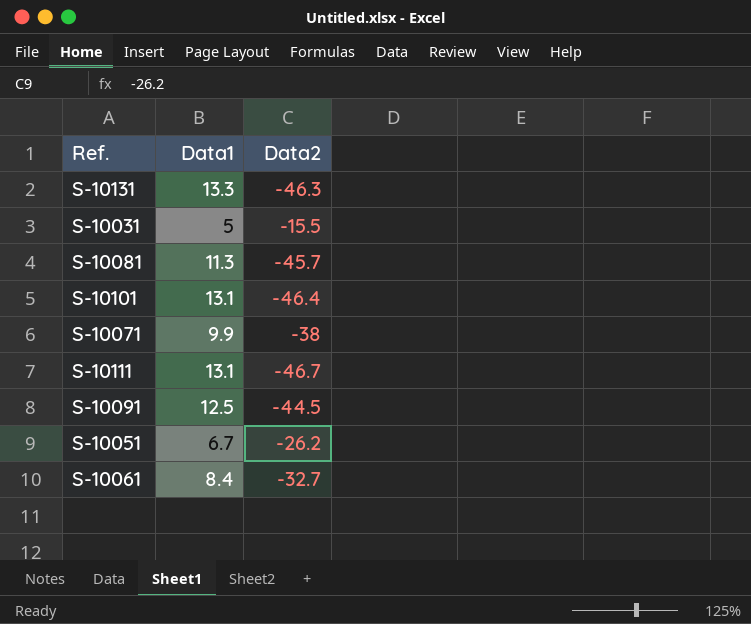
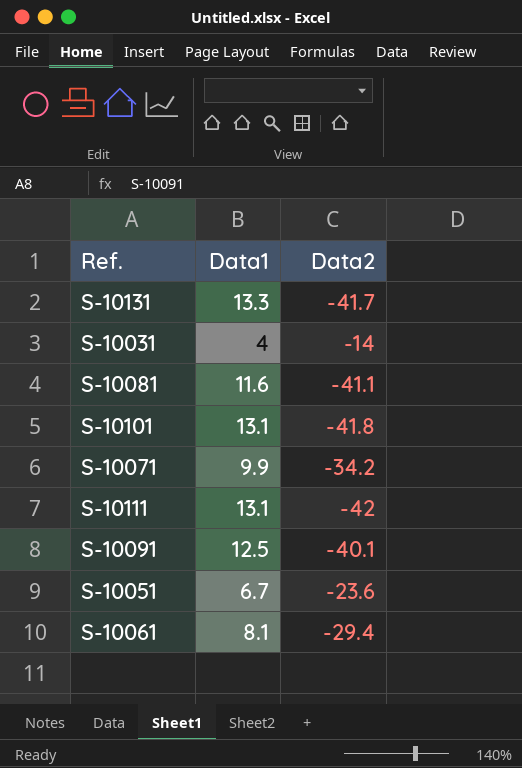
S-10131 | Data2: -46.3 -> -41.7
S-10031 | Data1: 5 -> 4
S-10031 | Data2: -15.5 -> -14
S-10081 | Data1: 11.3 -> 11.6
S-10081 | Data2: -45.7 -> -41.1
S-10101 | Data2: -46.4 -> -41.8
S-10071 | Data2: -38 -> -34.2
S-10111 | Data2: -46.7 -> -42
S-10091 | Data2: -44.5 -> -40.1
S-10051 | Data2: -26.2 -> -23.6
S-10061 | Data1: 8.4 -> 8.1
S-10061 | Data2: -32.7 -> -29.4

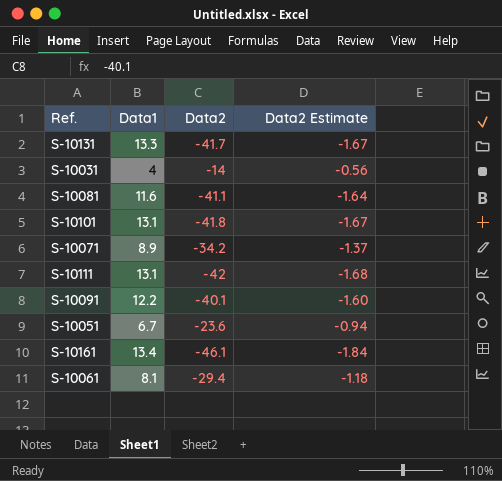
column Data2 Estimate | formula: none -> [Data2] * 0.04
S-10071 | Data1: 9.9 -> 8.9
S-10091 | Data1: 12.5 -> 12.2
row S-10161: none -> 13.4 | -46.1 | -1.84

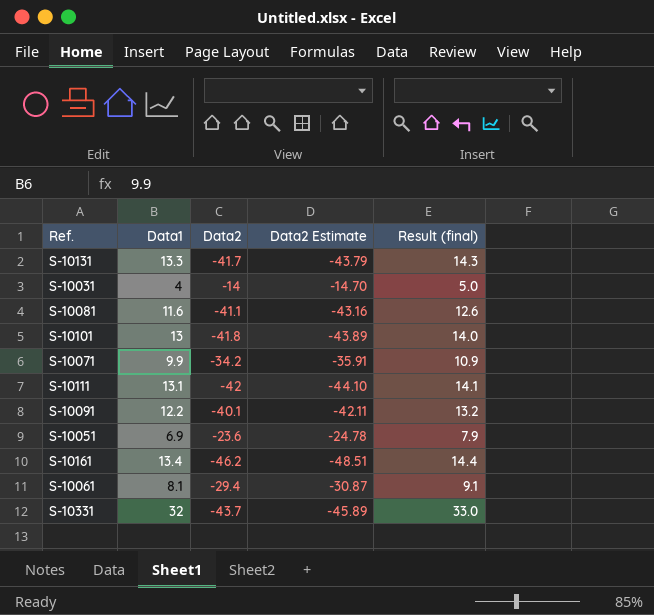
column Data2 Estimate | formula: [Data2] * 0.04 -> [Data2] * 1.05
column Result (final) | formula: none -> [Data1] + 1
S-10101 | Data1: 13.1 -> 13
S-10071 | Data1: 8.9 -> 9.9
S-10051 | Data1: 6.7 -> 6.9
S-10161 | Data2: -46.1 -> -46.2
row S-10331: none -> 32 | -43.7 | -45.89 | 33.0

